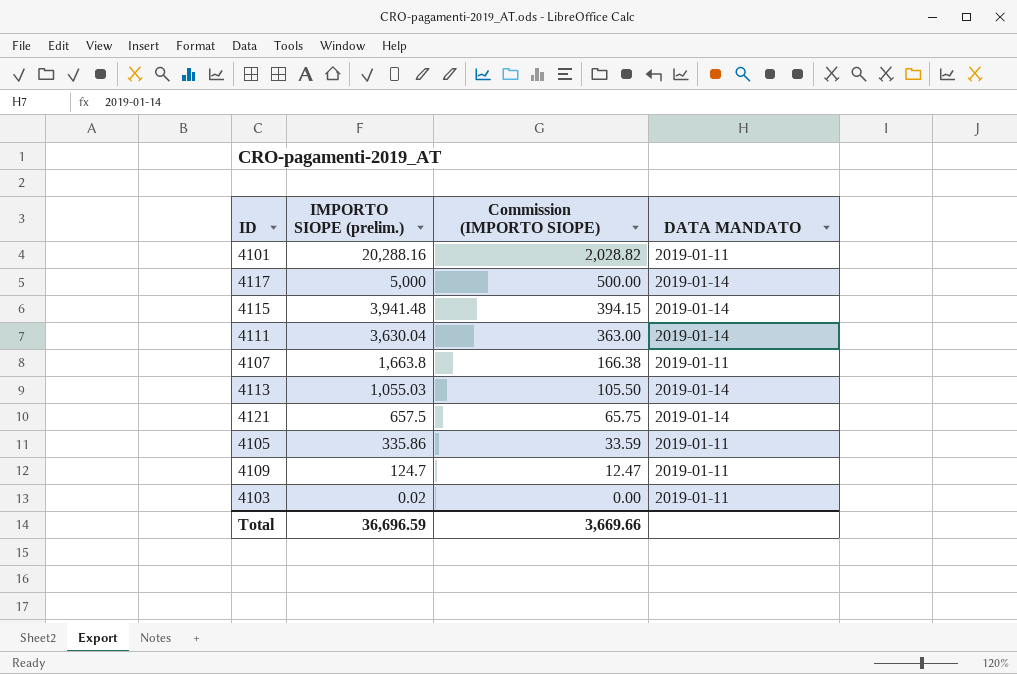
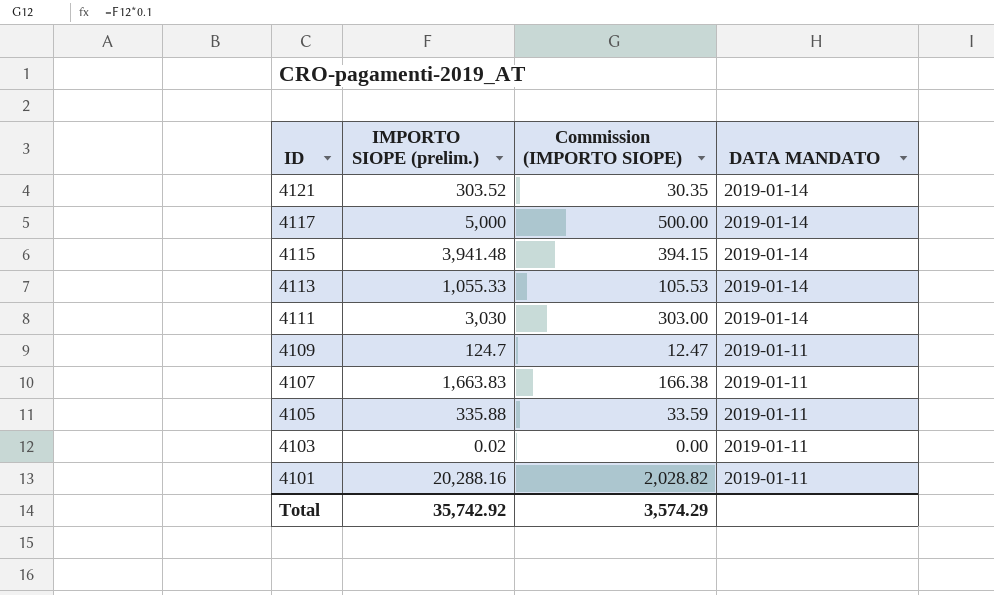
row order: IMPORTO SIOPE (prelim.) descending -> ID descending
4121 | IMPORTO SIOPE (prelim.): 657.5 -> 303.52
4121 | Commission (IMPORTO SIOPE): 65.75 -> 30.35
4113 | IMPORTO SIOPE (prelim.): 1,055.03 -> 1,055.33
4113 | Commission (IMPORTO SIOPE): 105.50 -> 105.53
4111 | IMPORTO SIOPE (prelim.): 3,630.04 -> 3,030
4111 | Commission (IMPORTO SIOPE): 363.00 -> 303.00
4107 | IMPORTO SIOPE (prelim.): 1,663.8 -> 1,663.83
4105 | IMPORTO SIOPE (prelim.): 335.86 -> 335.88
Total | IMPORTO SIOPE (prelim.): 36,696.59 -> 35,742.92
Total | Commission (IMPORTO SIOPE): 3,669.66 -> 3,574.29

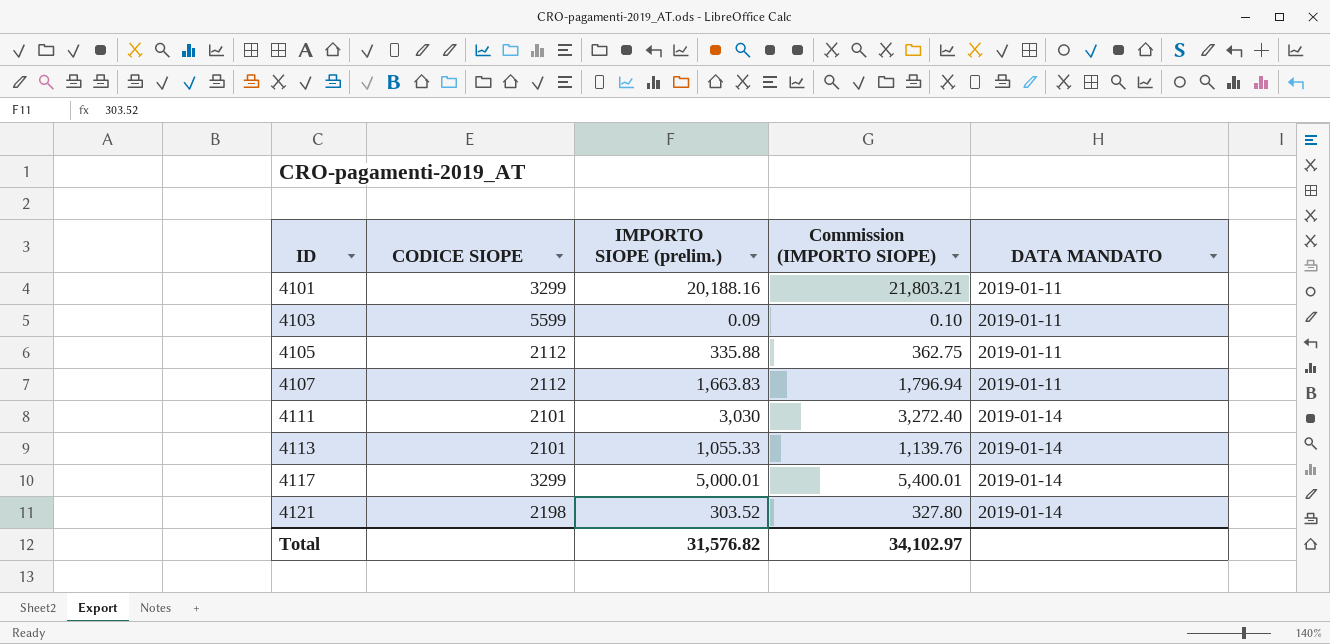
row order: ID descending -> ID ascending
column CODICE SIOPE | position: none -> 2
column Commission (IMPORTO SIOPE) | formula: [IMPORTO SIOPE (prelim.)] * 0.1 -> [IMPORTO SIOPE (prelim.)] * 1.08
row 4115: 3,941.48 | 394.15 | 2019-01-14 -> none
row 4109: 124.7 | 12.47 | 2019-01-11 -> none
4101 | IMPORTO SIOPE (prelim.): 20,288.16 -> 20,188.16
4103 | IMPORTO SIOPE (prelim.): 0.02 -> 0.09
4117 | IMPORTO SIOPE (prelim.): 5,000 -> 5,000.01
Total | IMPORTO SIOPE (prelim.): 35,742.92 -> 31,576.82
Total | Commission (IMPORTO SIOPE): 3,574.29 -> 34,102.97

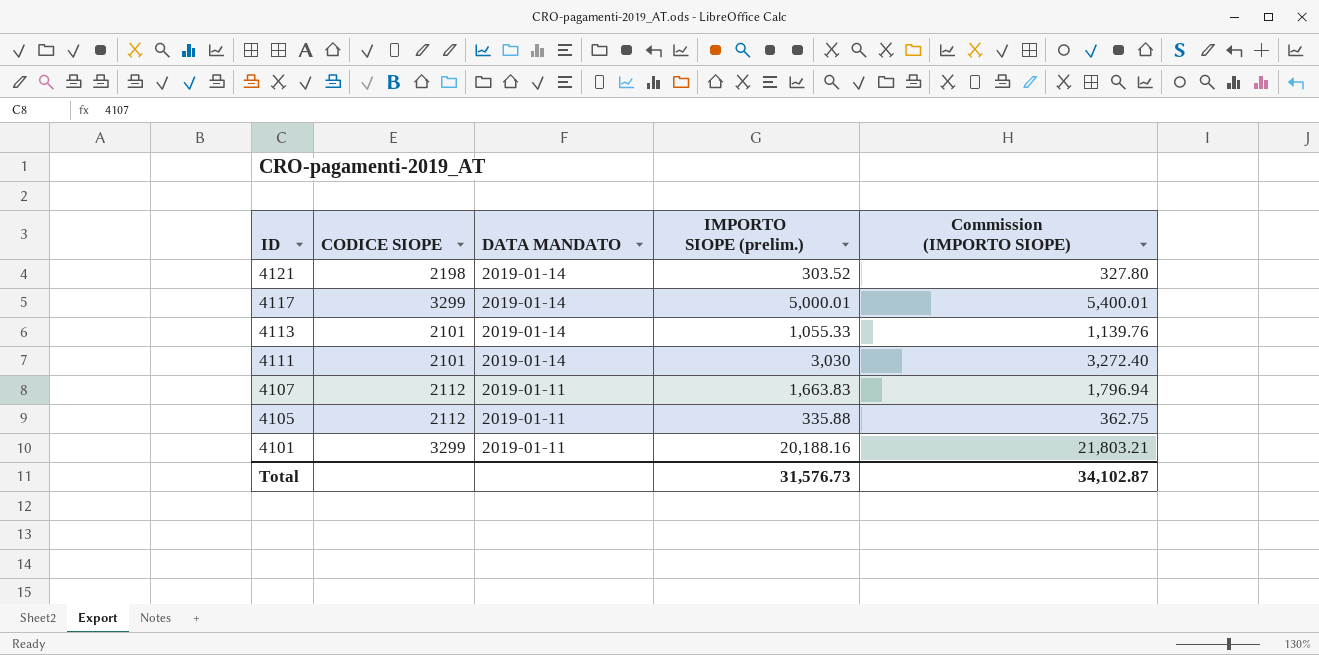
row order: ID ascending -> ID descending
column DATA MANDATO | position: 5 -> 3
row 4103: 5599 | 0.09 | 0.10 | 2019-01-11 -> none
Total | IMPORTO SIOPE (prelim.): 31,576.82 -> 31,576.73
Total | Commission (IMPORTO SIOPE): 34,102.97 -> 34,102.87

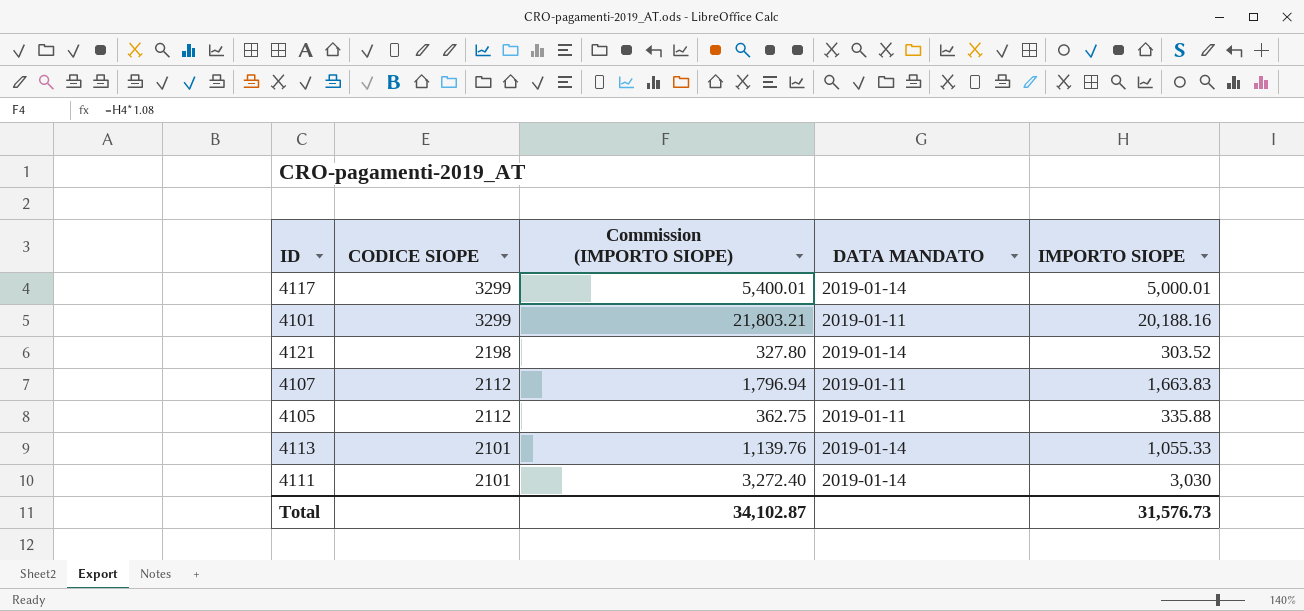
row order: ID descending -> CODICE SIOPE descending
column Commission (IMPORTO SIOPE) | position: 5 -> 3
column name: IMPORTO SIOPE (prelim.) -> IMPORTO SIOPE

